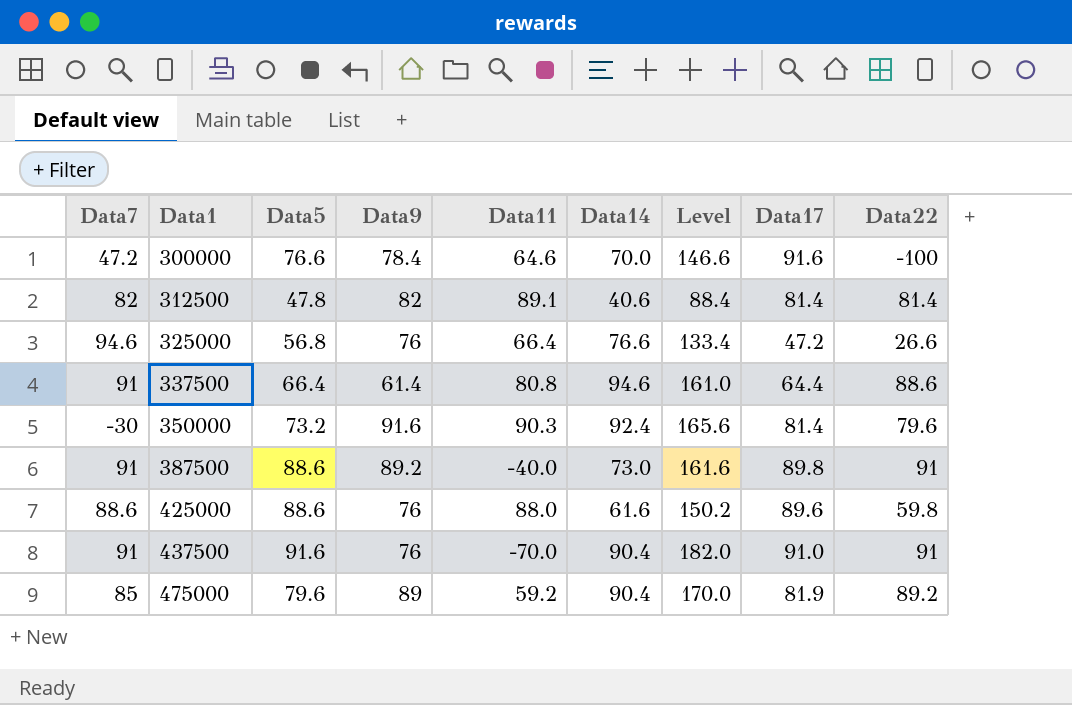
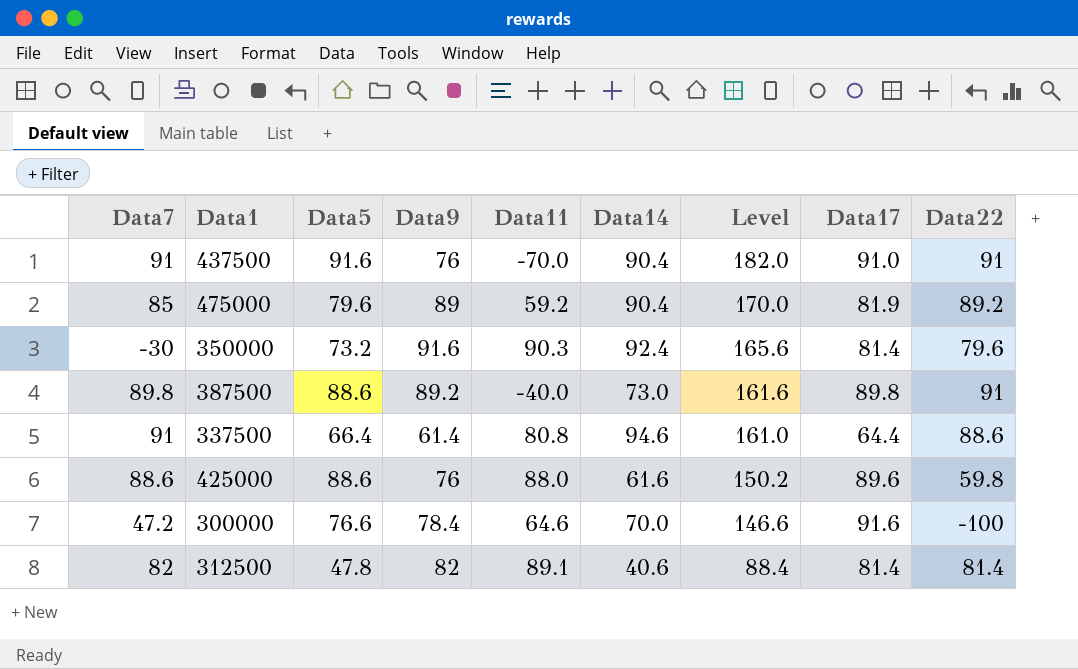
row order: Data1 ascending -> Level descending
row 325000: 94.6 | 56.8 | 76 | 66.4 | 76.6 | 133.4 | 47.2 | 26.6 -> none
387500 | Data7: 91 -> 89.8

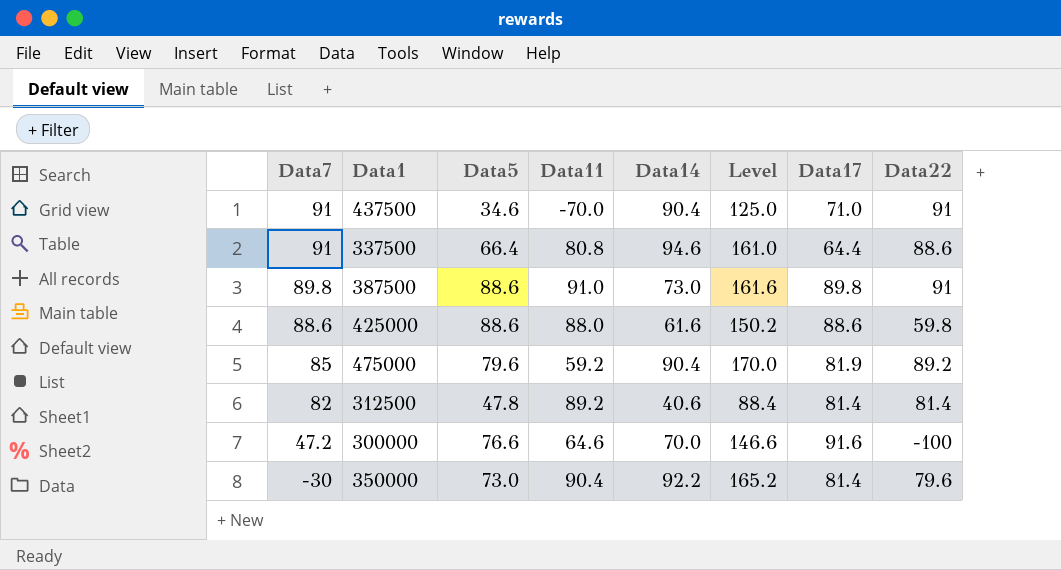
row order: Level descending -> Data7 descending
column Data9 | position: 4 -> none
437500 | Data5: 91.6 -> 34.6
437500 | Level: 182.0 -> 125.0
437500 | Data17: 91.0 -> 71.0
387500 | Data11: -40.0 -> 91.0
425000 | Data17: 89.6 -> 88.6
312500 | Data11: 89.1 -> 89.2
350000 | Data5: 73.2 -> 73.0
350000 | Data11: 90.3 -> 90.4
350000 | Data14: 92.4 -> 92.2
350000 | Level: 165.6 -> 165.2

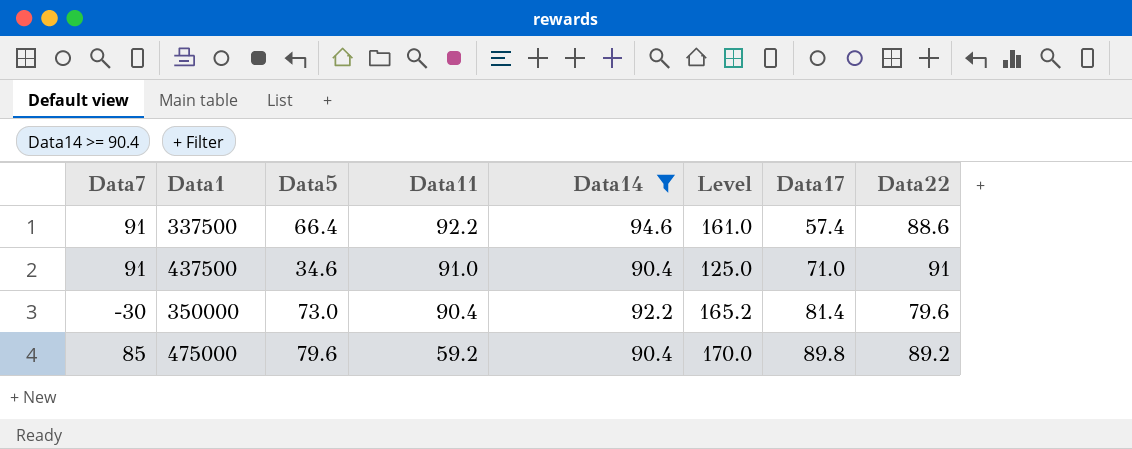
filter: none -> Data14 >= 90.4
row order: Data7 descending -> Data11 descending
337500 | Data11: 80.8 -> 92.2
337500 | Data17: 64.4 -> 57.4
437500 | Data11: -70.0 -> 91.0
475000 | Data17: 81.9 -> 89.8

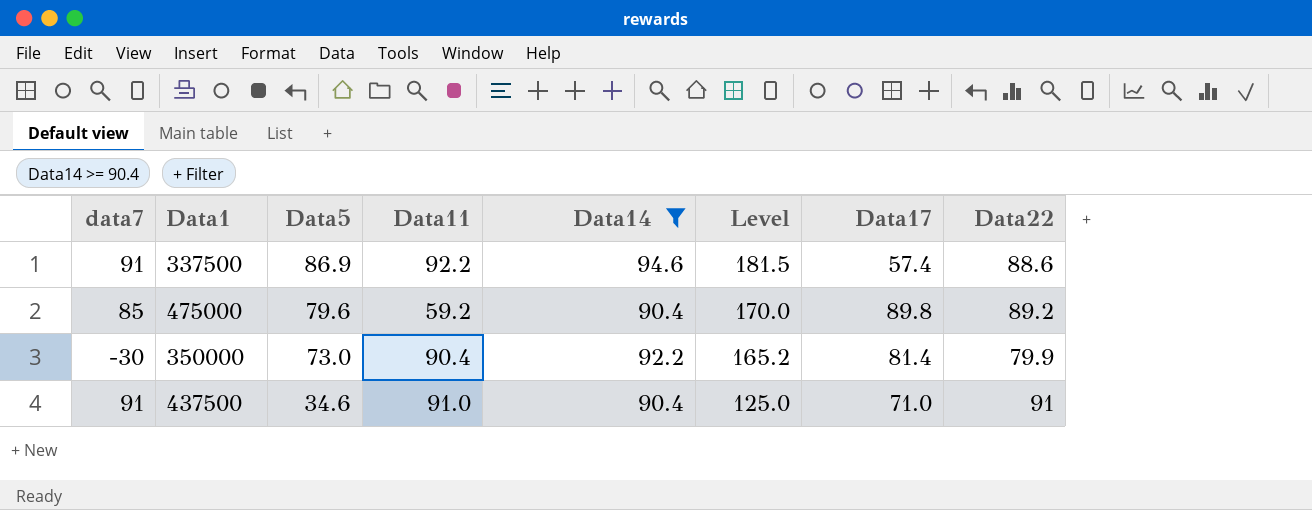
row order: Data11 descending -> Data5 descending
column name: Data7 -> data7
337500 | Data5: 66.4 -> 86.9
337500 | Level: 161.0 -> 181.5
350000 | Data22: 79.6 -> 79.9

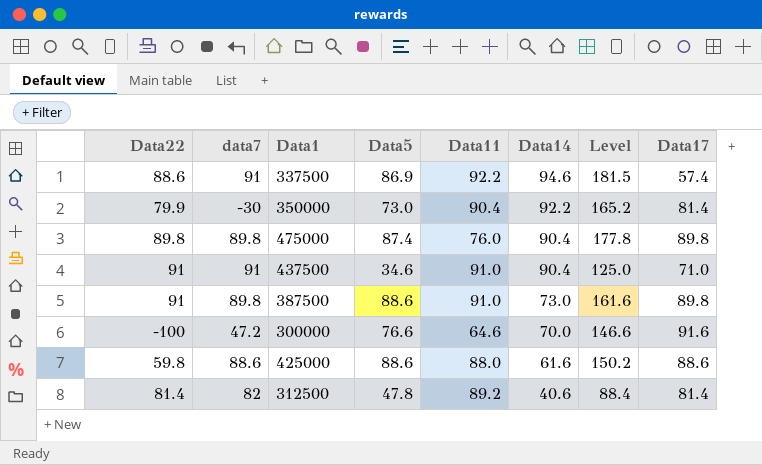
filter: Data14 >= 90.4 -> none
row order: Data5 descending -> Data14 descending
column Data22 | position: 8 -> 1
475000 | Data22: 89.2 -> 89.8
475000 | data7: 85 -> 89.8
475000 | Data5: 79.6 -> 87.4
475000 | Data11: 59.2 -> 76.0
475000 | Level: 170.0 -> 177.8

